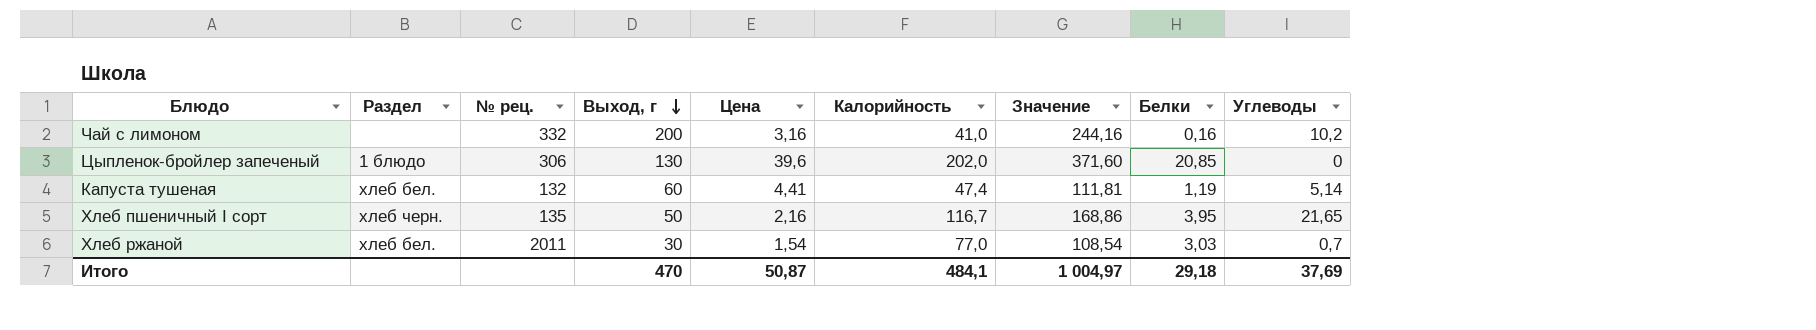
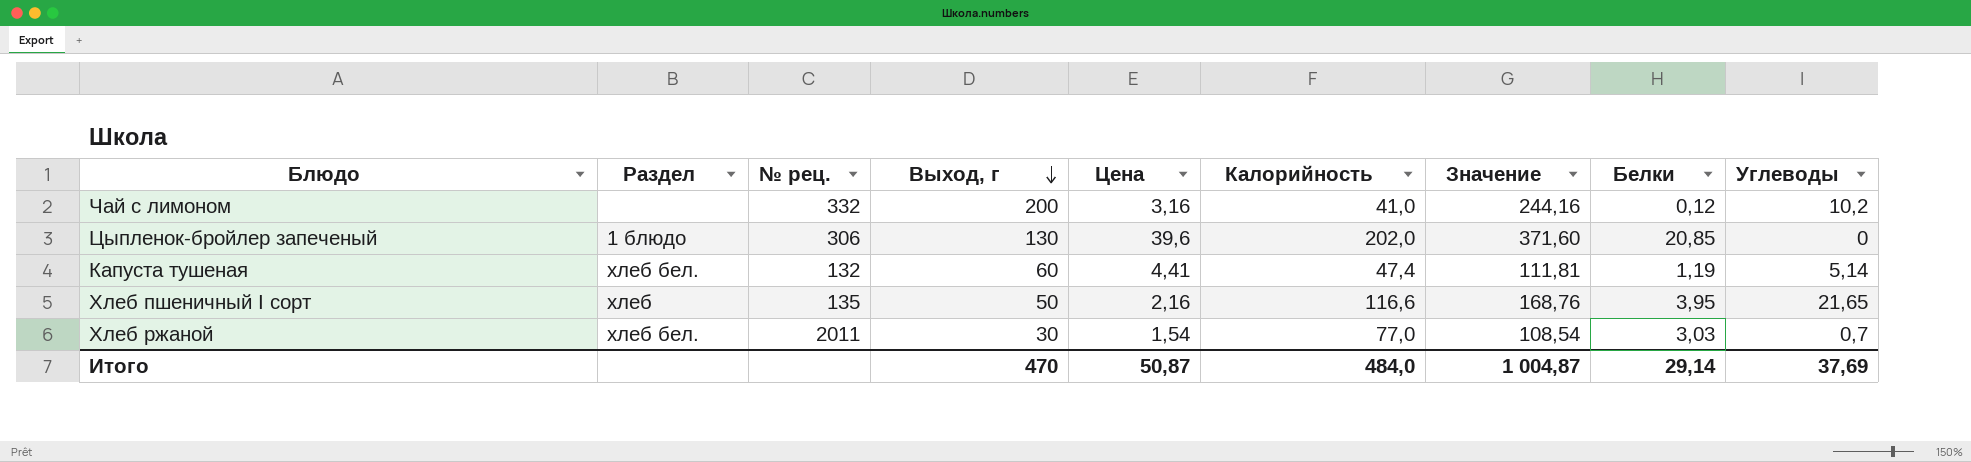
Чай с лимоном | Белки: 0,16 -> 0,12
Хлеб пшеничный I сорт | Раздел: хлеб черн. -> хлеб
Хлеб пшеничный I сорт | Калорийность: 116,7 -> 116,6
Хлеб пшеничный I сорт | Значение: 168,86 -> 168,76
Итого | Калорийность: 484,1 -> 484,0
Итого | Значение: 1 004,97 -> 1 004,87
Итого | Белки: 29,18 -> 29,14

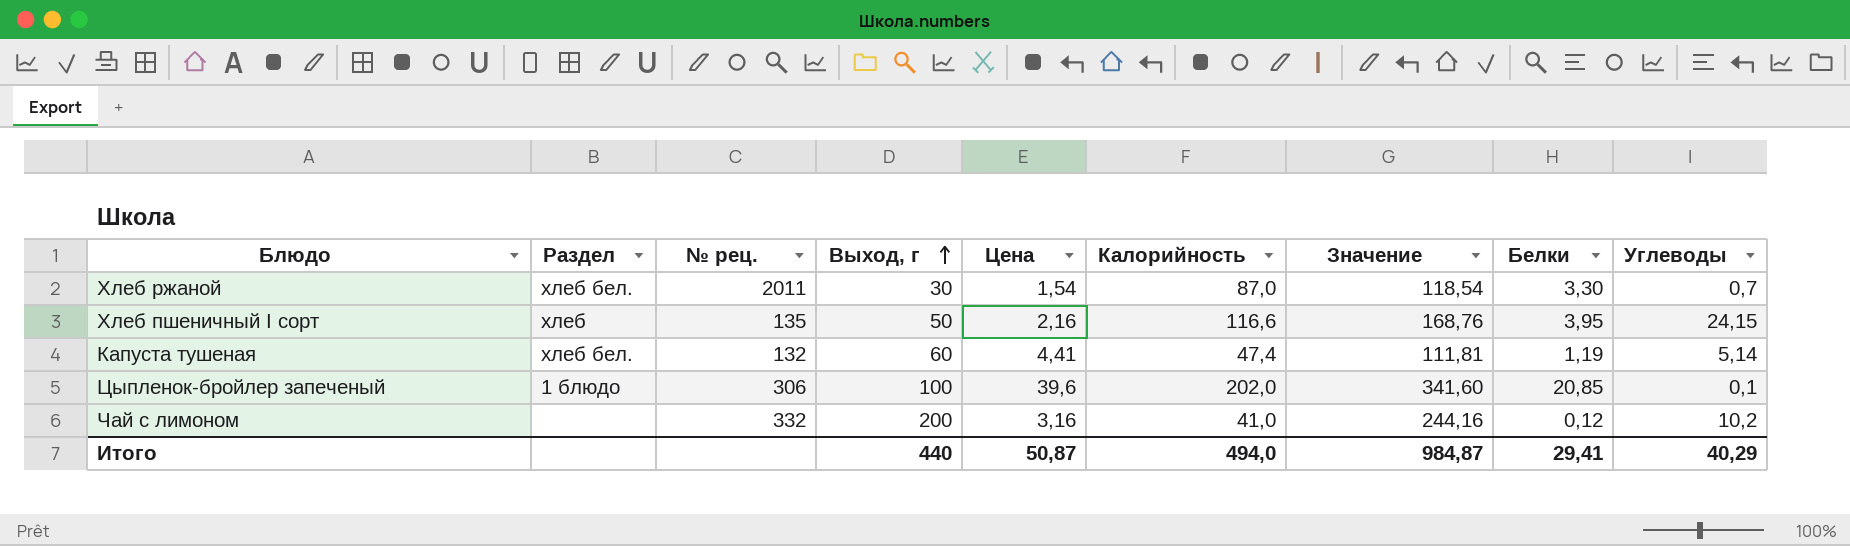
row order: Выход, г descending -> Выход, г ascending
Хлеб ржаной | Калорийность: 77,0 -> 87,0
Хлеб ржаной | Значение: 108,54 -> 118,54
Хлеб ржаной | Белки: 3,03 -> 3,30
Хлеб пшеничный I сорт | Углеводы: 21,65 -> 24,15
Цыпленок-бройлер запеченый | Выход, г: 130 -> 100
Цыпленок-бройлер запеченый | Значение: 371,60 -> 341,60
Цыпленок-бройлер запеченый | Углеводы: 0 -> 0,1
Итого | Выход, г: 470 -> 440
Итого | Калорийность: 484,0 -> 494,0
Итого | Значение: 1 004,87 -> 984,87
Итого | Белки: 29,14 -> 29,41
Итого | Углеводы: 37,69 -> 40,29

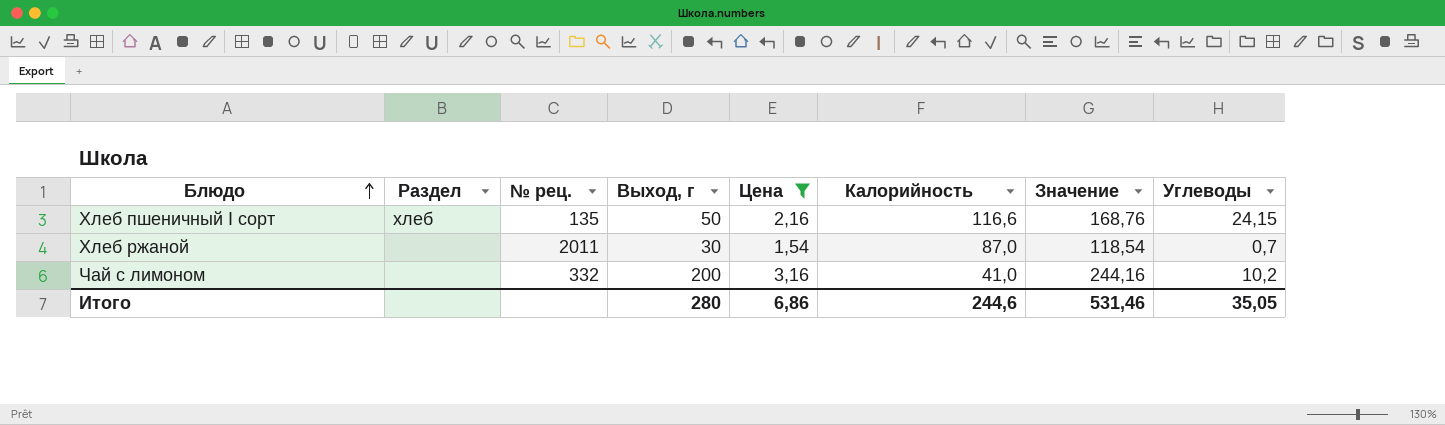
filter: none -> Цена <= 3,16
row order: Выход, г ascending -> Блюдо ascending
column Белки | position: 8 -> none
Хлеб ржаной | Раздел: хлеб бел. -> none
Итого | Выход, г: 440 -> 280
Итого | Цена: 50,87 -> 6,86
Итого | Калорийность: 494,0 -> 244,6
Итого | Значение: 984,87 -> 531,46
Итого | Углеводы: 40,29 -> 35,05

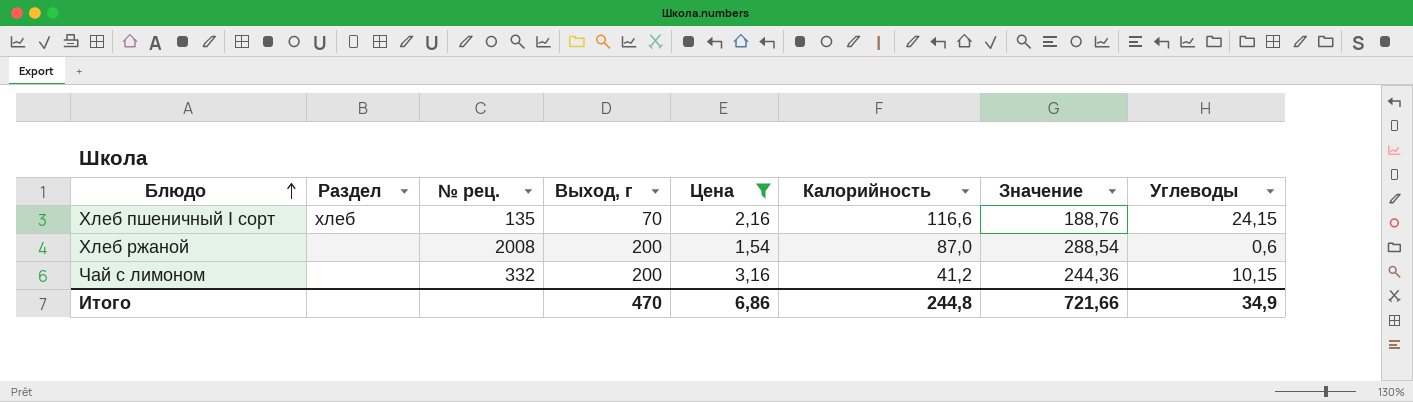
Хлеб пшеничный I сорт | Выход, г: 50 -> 70
Хлеб пшеничный I сорт | Значение: 168,76 -> 188,76
Хлеб ржаной | № рец.: 2011 -> 2008
Хлеб ржаной | Выход, г: 30 -> 200
Хлеб ржаной | Значение: 118,54 -> 288,54
Хлеб ржаной | Углеводы: 0,7 -> 0,6
Чай с лимоном | Калорийность: 41,0 -> 41,2
Чай с лимоном | Значение: 244,16 -> 244,36
Чай с лимоном | Углеводы: 10,2 -> 10,15
Итого | Выход, г: 280 -> 470
Итого | Калорийность: 244,6 -> 244,8
Итого | Значение: 531,46 -> 721,66
Итого | Углеводы: 35,05 -> 34,9

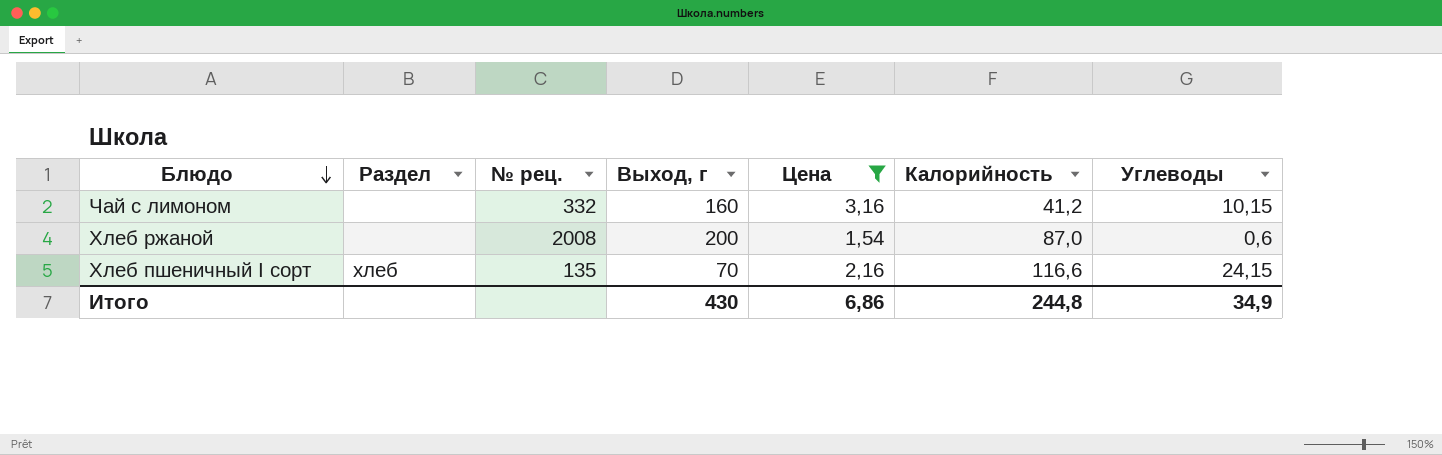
row order: Блюдо ascending -> Блюдо descending
column Значение | formula: [Выход, г] + [Цена] + [Калорийность] -> none
Чай с лимоном | Выход, г: 200 -> 160
Итого | Выход, г: 470 -> 430

